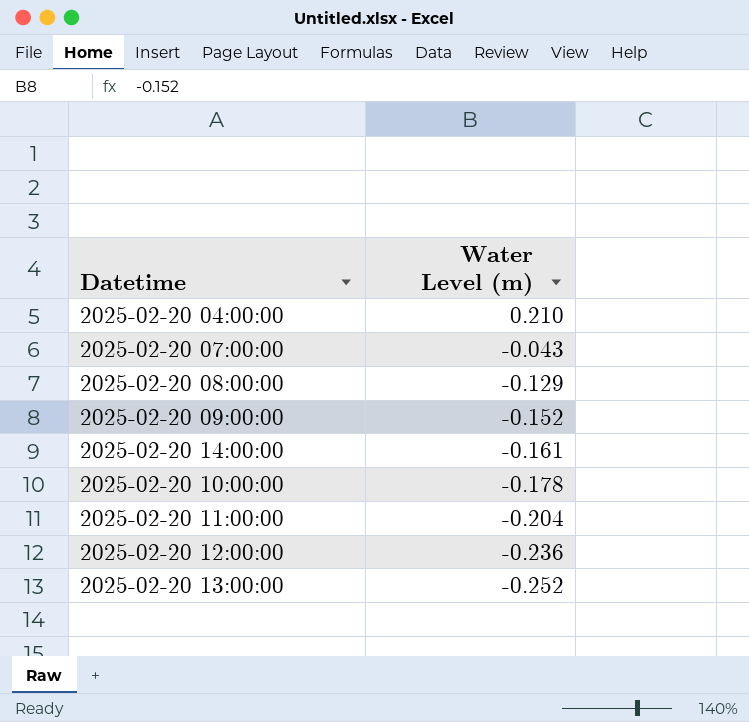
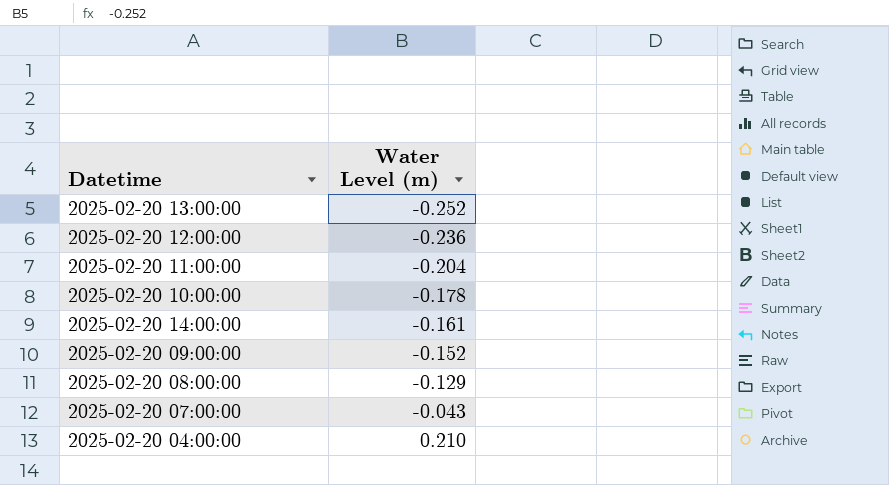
row order: Water Level (m) descending -> Water Level (m) ascending

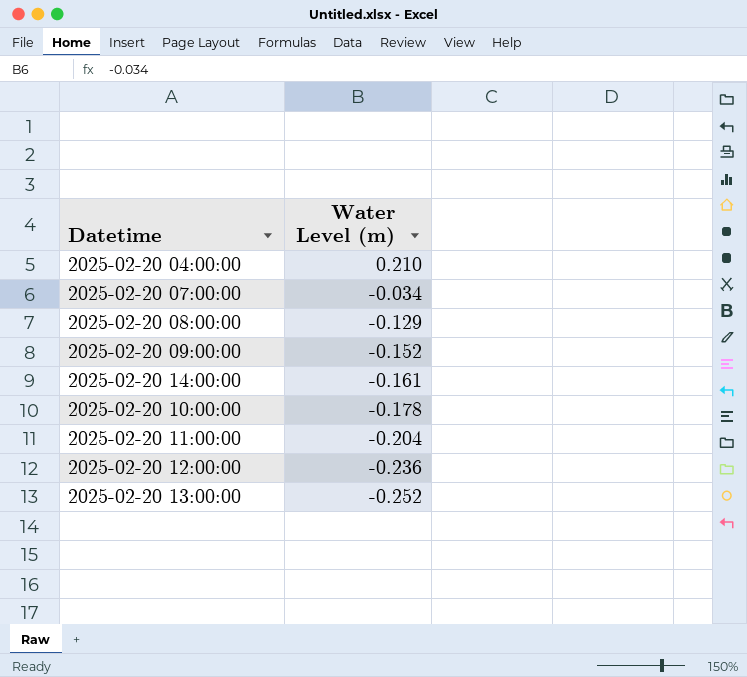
row order: Water Level (m) ascending -> Water Level (m) descending
2025-02-20 07:00:00 | Water Level (m): -0.043 -> -0.034

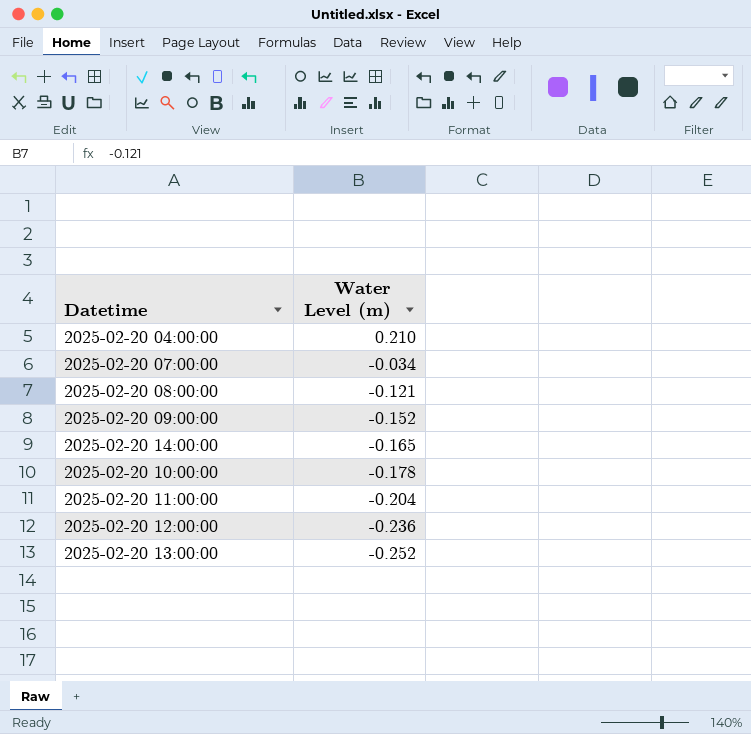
2025-02-20 08:00:00 | Water Level (m): -0.129 -> -0.121
2025-02-20 14:00:00 | Water Level (m): -0.161 -> -0.165

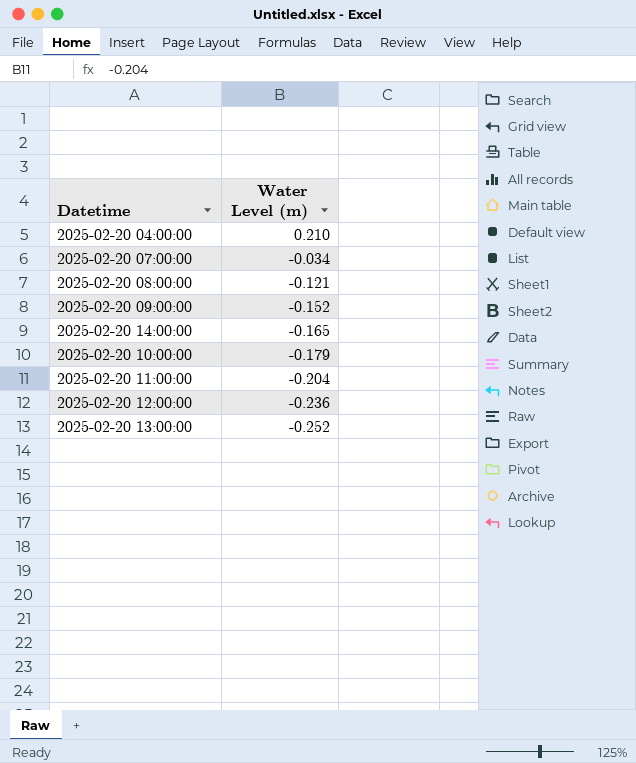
2025-02-20 10:00:00 | Water Level (m): -0.178 -> -0.179

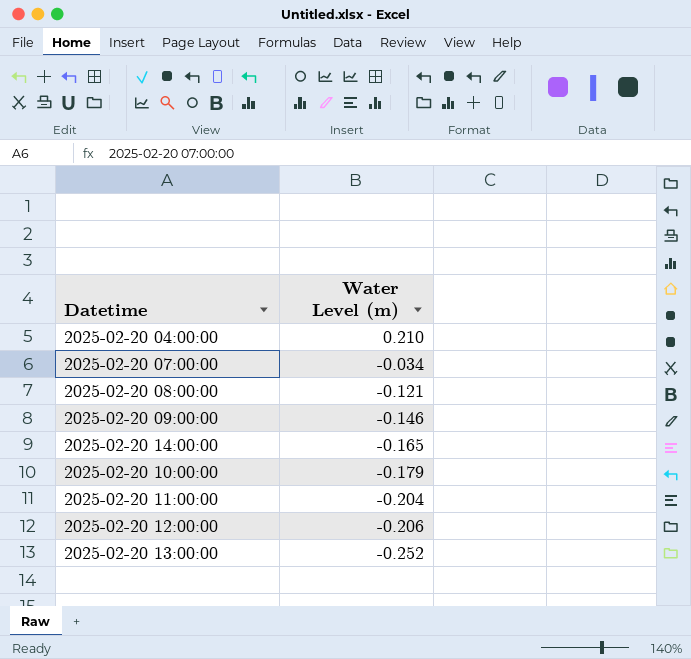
2025-02-20 09:00:00 | Water Level (m): -0.152 -> -0.146
2025-02-20 12:00:00 | Water Level (m): -0.236 -> -0.206

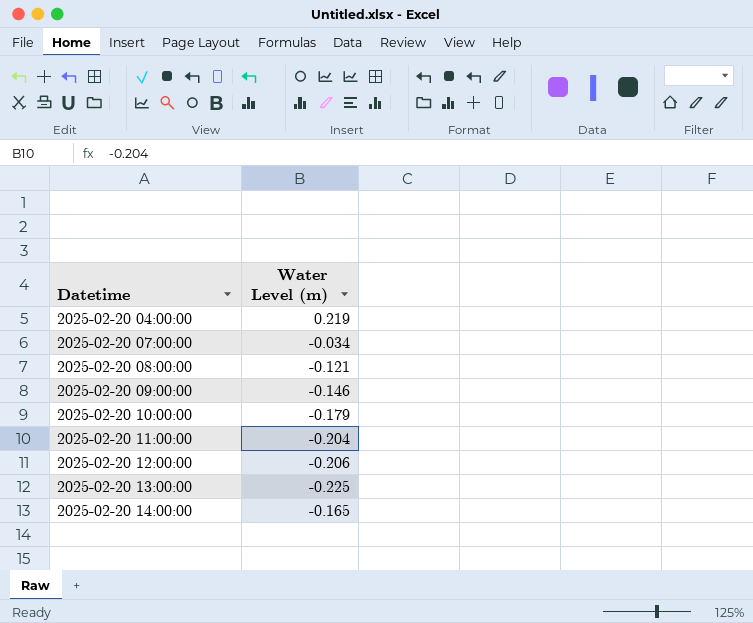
row order: Water Level (m) descending -> Datetime ascending
2025-02-20 04:00:00 | Water Level (m): 0.210 -> 0.219
2025-02-20 13:00:00 | Water Level (m): -0.252 -> -0.225

